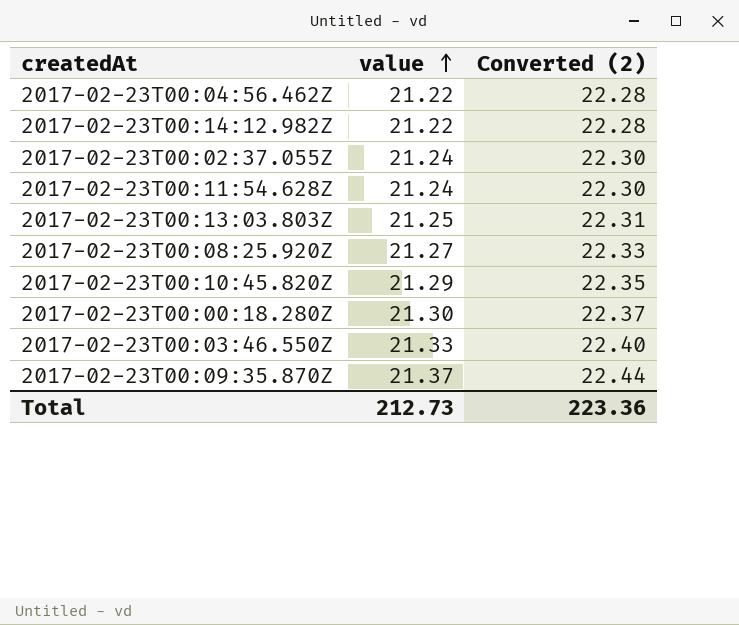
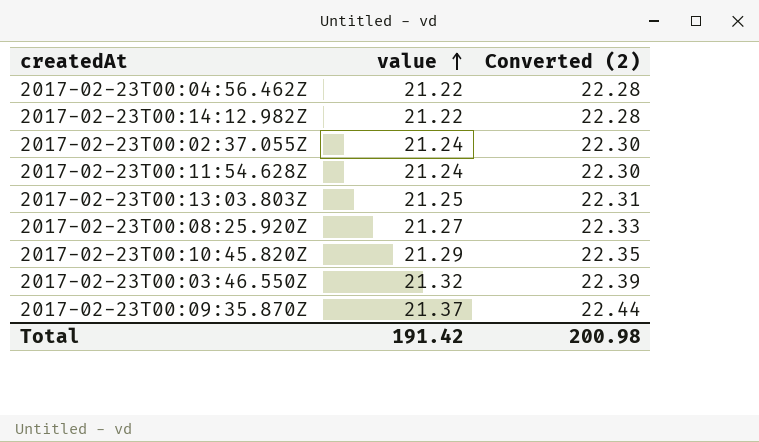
row 2017-02-23T00:00:18.280Z: 21.30 | 22.37 -> none
2017-02-23T00:03:46.550Z | value: 21.33 -> 21.32
2017-02-23T00:03:46.550Z | Converted (2): 22.40 -> 22.39
Total | value: 212.73 -> 191.42
Total | Converted (2): 223.36 -> 200.98

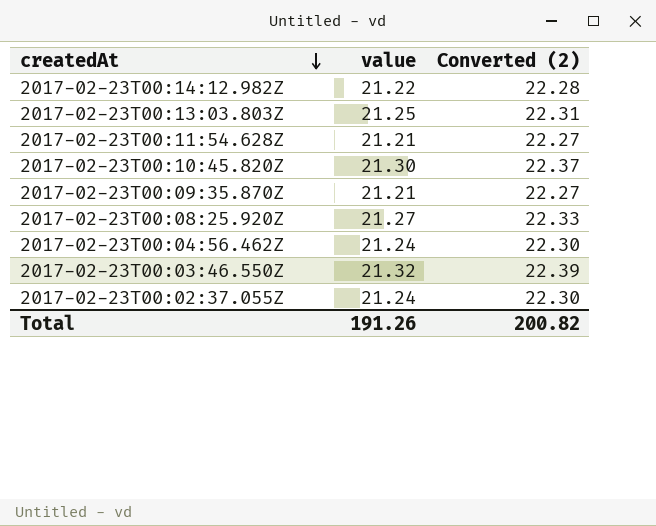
row order: value ascending -> createdAt descending
2017-02-23T00:11:54.628Z | value: 21.24 -> 21.21
2017-02-23T00:11:54.628Z | Converted (2): 22.30 -> 22.27
2017-02-23T00:10:45.820Z | value: 21.29 -> 21.30
2017-02-23T00:10:45.820Z | Converted (2): 22.35 -> 22.37
2017-02-23T00:09:35.870Z | value: 21.37 -> 21.21
2017-02-23T00:09:35.870Z | Converted (2): 22.44 -> 22.27
2017-02-23T00:04:56.462Z | value: 21.22 -> 21.24
2017-02-23T00:04:56.462Z | Converted (2): 22.28 -> 22.30
Total | value: 191.42 -> 191.26
Total | Converted (2): 200.98 -> 200.82

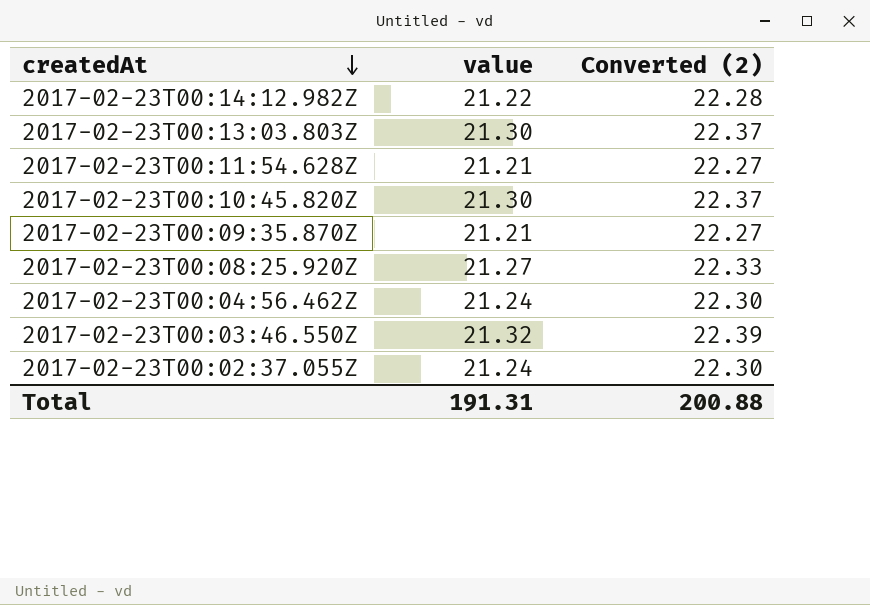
2017-02-23T00:13:03.803Z | value: 21.25 -> 21.30
2017-02-23T00:13:03.803Z | Converted (2): 22.31 -> 22.37
Total | value: 191.26 -> 191.31
Total | Converted (2): 200.82 -> 200.88

